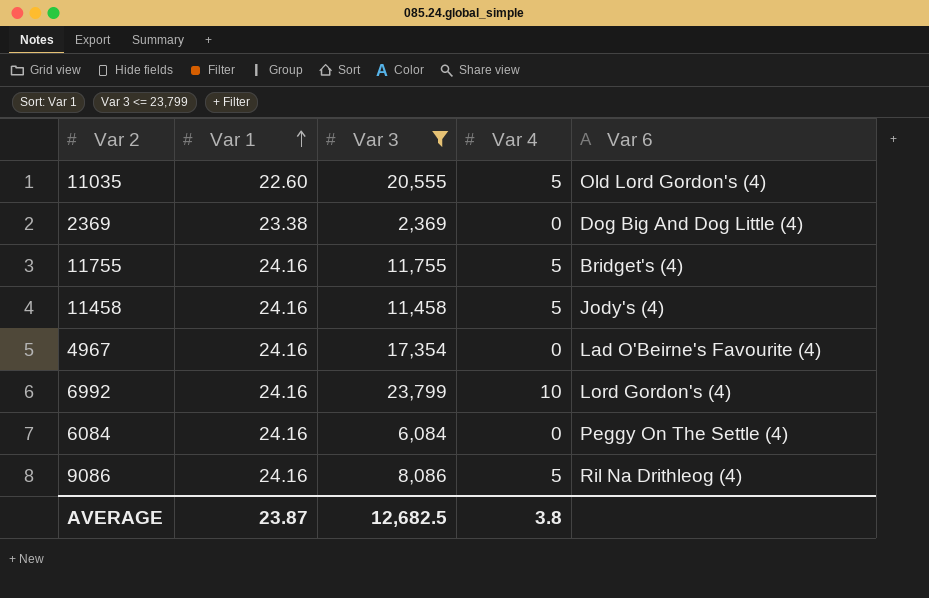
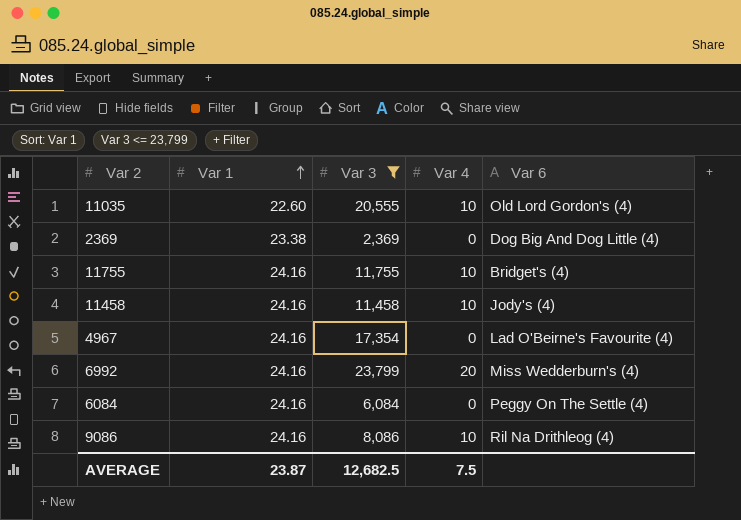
11035 | Var 4: 5 -> 10
11755 | Var 4: 5 -> 10
11458 | Var 4: 5 -> 10
6992 | Var 4: 10 -> 20
6992 | Var 6: Lord Gordon's (4) -> Miss Wedderburn's (4)
9086 | Var 4: 5 -> 10
AVERAGE | Var 4: 3.8 -> 7.5

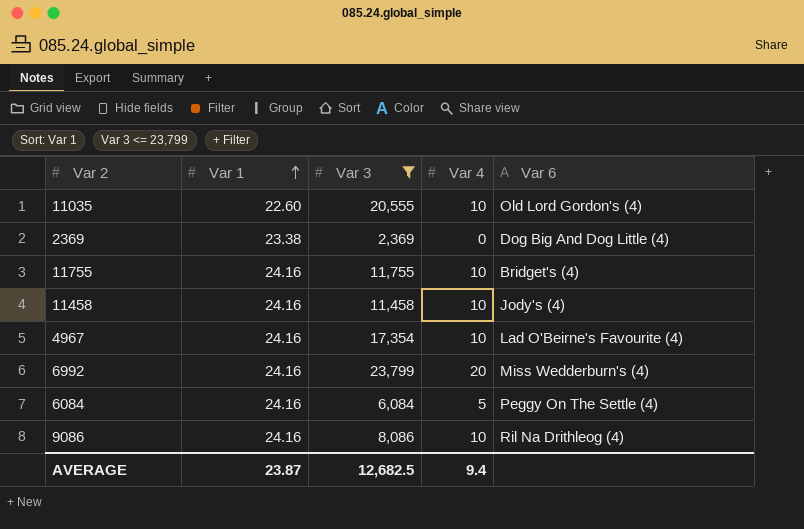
4967 | Var 4: 0 -> 10
6084 | Var 4: 0 -> 5
AVERAGE | Var 4: 7.5 -> 9.4

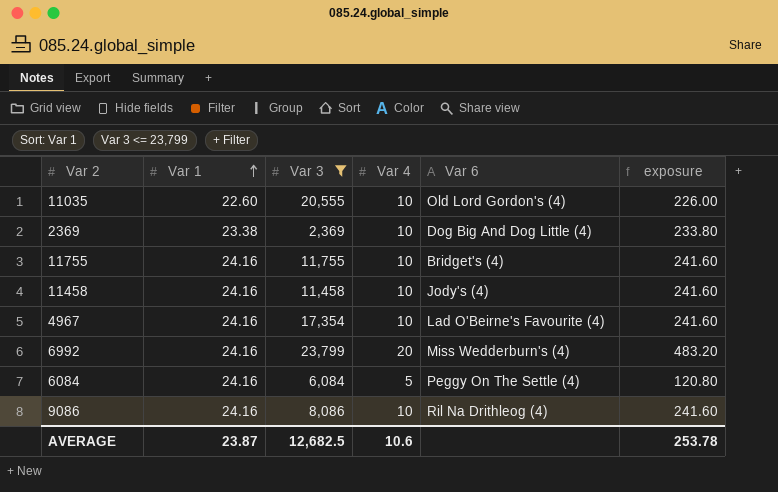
column exposure | formula: none -> [Var 1] * [Var 4]
2369 | Var 4: 0 -> 10
AVERAGE | Var 4: 9.4 -> 10.6

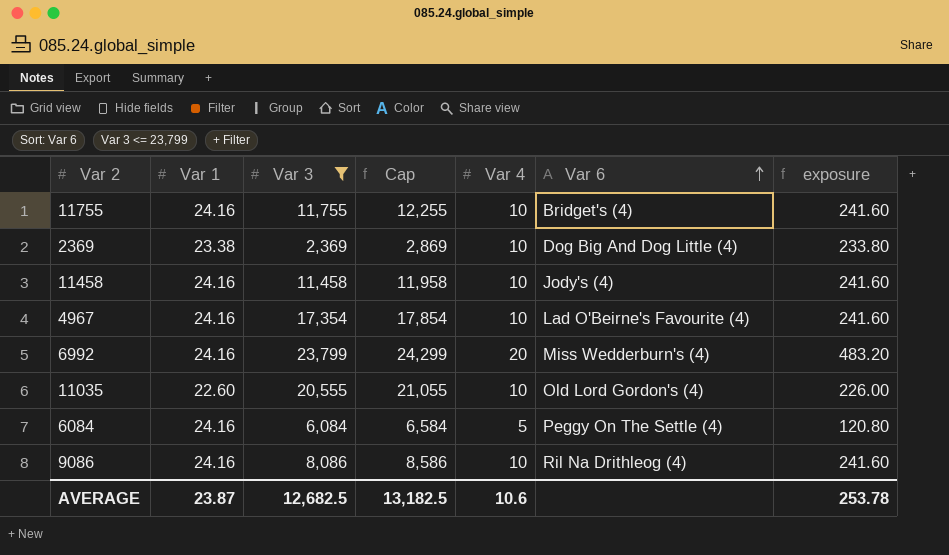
row order: Var 1 ascending -> Var 6 ascending
column Cap | formula: none -> [Var 3] + 500

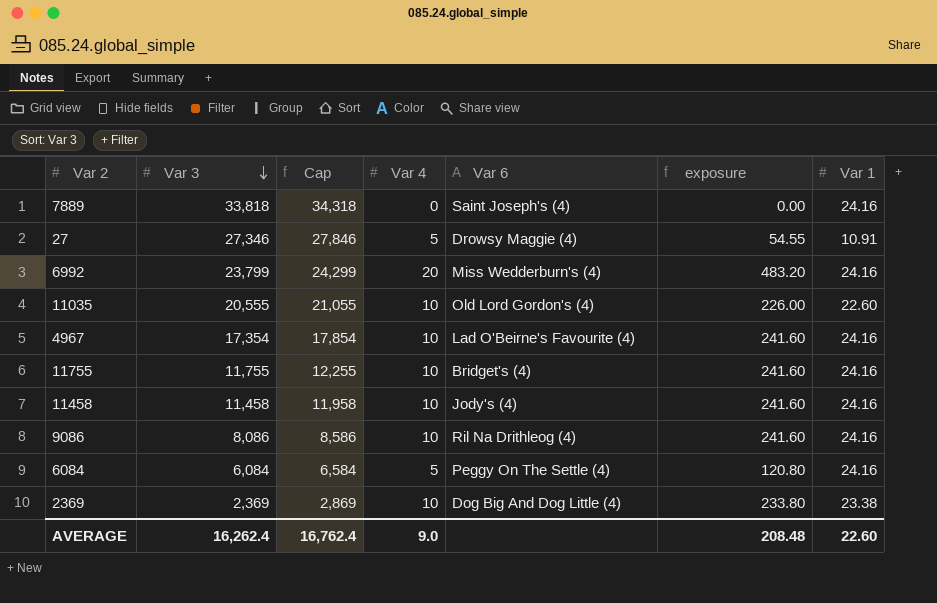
filter: Var 3 <= 23,799 -> none
row order: Var 6 ascending -> Var 3 descending
column Var 1 | position: 2 -> 7
AVERAGE | Var 3: 12,682.5 -> 16,262.4
AVERAGE | Cap: 13,182.5 -> 16,762.4
AVERAGE | Var 4: 10.6 -> 9.0
AVERAGE | exposure: 253.78 -> 208.48
AVERAGE | Var 1: 23.87 -> 22.60

